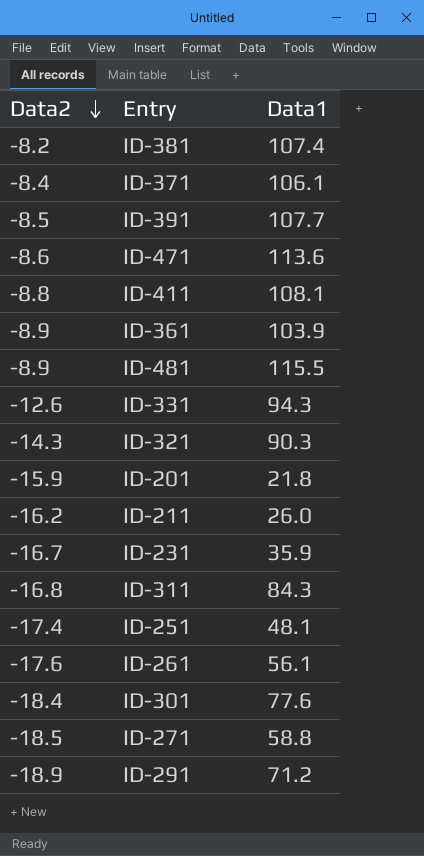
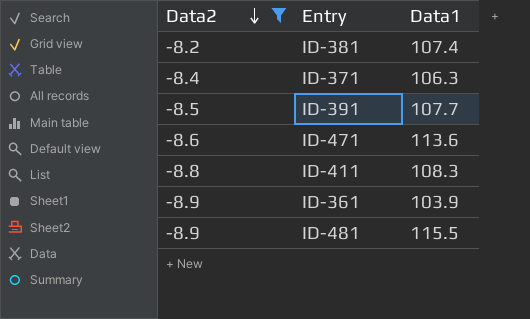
filter: none -> Data2 >= -8.9
ID-371 | Data1: 106.1 -> 106.3
ID-411 | Data1: 108.1 -> 108.3

